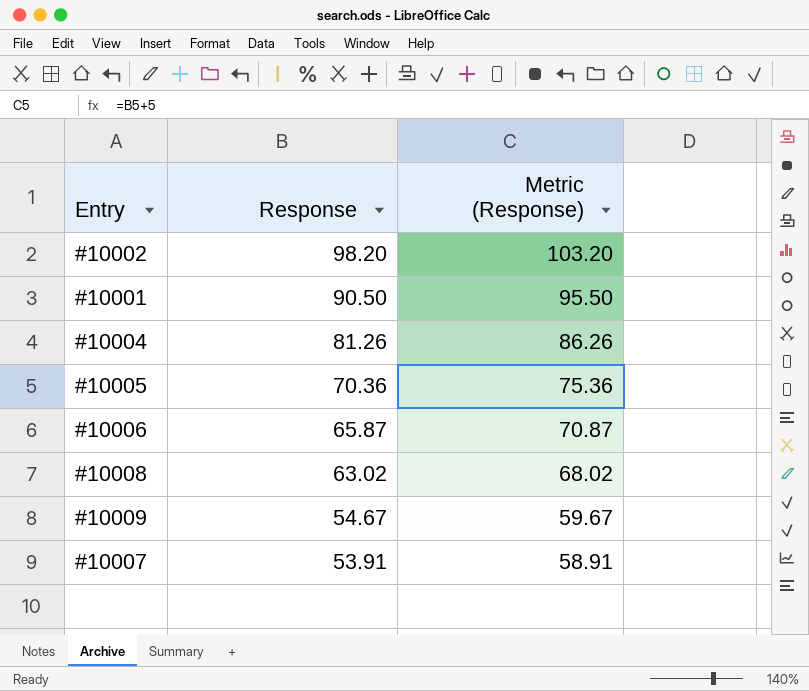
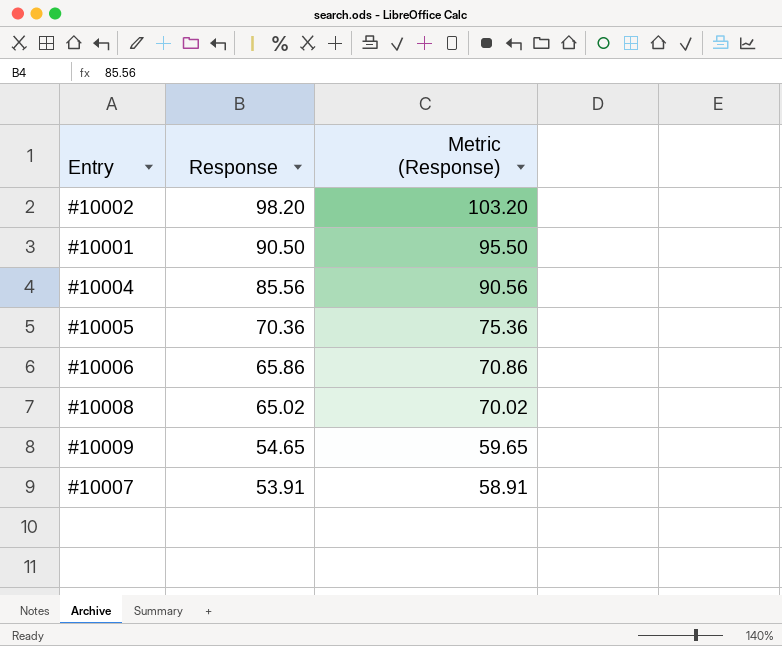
#10004 | Response: 81.26 -> 85.56
#10004 | Metric (Response): 86.26 -> 90.56
#10006 | Response: 65.87 -> 65.86
#10006 | Metric (Response): 70.87 -> 70.86
#10008 | Response: 63.02 -> 65.02
#10008 | Metric (Response): 68.02 -> 70.02
#10009 | Response: 54.67 -> 54.65
#10009 | Metric (Response): 59.67 -> 59.65

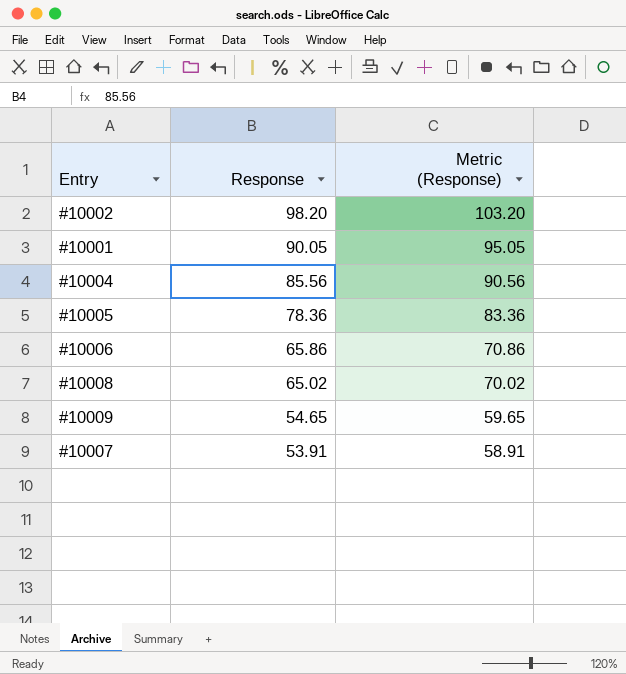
#10001 | Response: 90.50 -> 90.05
#10001 | Metric (Response): 95.50 -> 95.05
#10005 | Response: 70.36 -> 78.36
#10005 | Metric (Response): 75.36 -> 83.36

